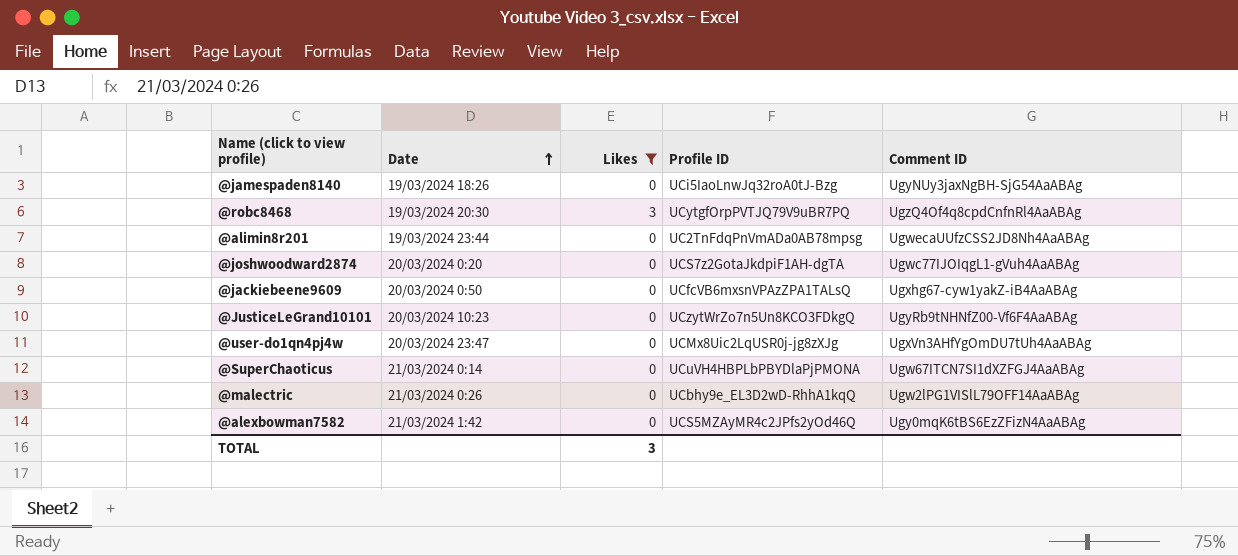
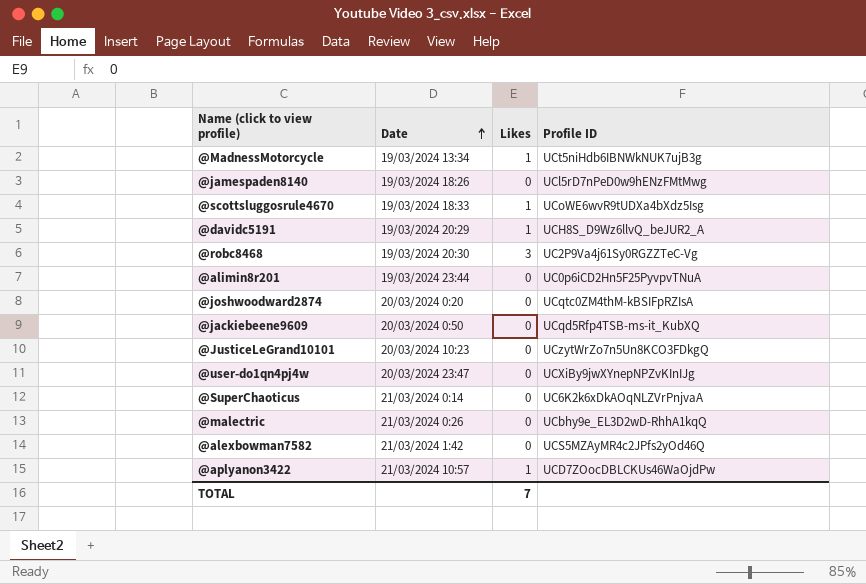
filter: Likes != 1 -> none
column Comment ID | position: 5 -> none
@jamespaden8140 | Profile ID: UCi5IaoLnwJq32roA0tJ-Bzg -> UCl5rD7nPeD0w9hENzFMtMwg
@robc8468 | Profile ID: UCytgfOrpPVTJQ79V9uBR7PQ -> UC2P9Va4j61Sy0RGZZTeC-Vg
@alimin8r201 | Profile ID: UC2TnFdqPnVmADa0AB78mpsg -> UC0p6iCD2Hn5F25PyvpvTNuA
@joshwoodward2874 | Profile ID: UCS7z2GotaJkdpiF1AH-dgTA -> UCqtc0ZM4thM-kBSIFpRZIsA
@jackiebeene9609 | Profile ID: UCfcVB6mxsnVPAzZPA1TALsQ -> UCqd5Rfp4TSB-ms-it_KubXQ
@user-do1qn4pj4w | Profile ID: UCMx8Uic2LqUSR0j-jg8zXJg -> UCXiBy9jwXYnepNPZvKInIJg
@SuperChaoticus | Profile ID: UCuVH4HBPLbPBYDlaPjPMONA -> UC6K2k6xDkAOqNLZVrPnjvaA
TOTAL | Likes: 3 -> 7

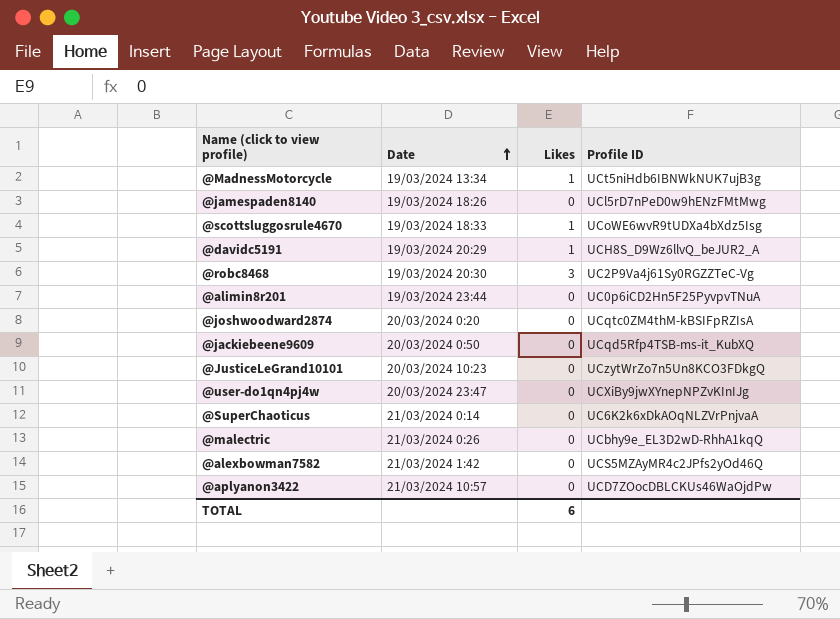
@aplyanon3422 | Likes: 1 -> 0
TOTAL | Likes: 7 -> 6

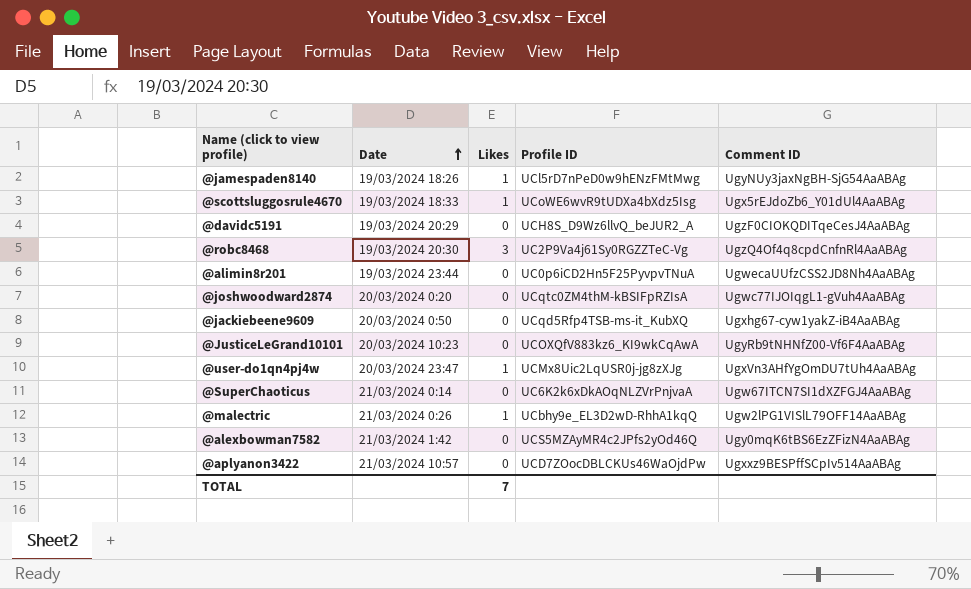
column Comment ID | position: none -> 5
row @MadnessMotorcycle: 19/03/2024 13:34 | 1 | UCt5niHdb6IBNWkNUK7ujB3g -> none
@jamespaden8140 | Likes: 0 -> 1
@davidc5191 | Likes: 1 -> 0
@JusticeLeGrand10101 | Profile ID: UCzytWrZo7n5Un8KCO3FDkgQ -> UCOXQfV883kz6_KI9wkCqAwA
@user-do1qn4pj4w | Likes: 0 -> 1
@user-do1qn4pj4w | Profile ID: UCXiBy9jwXYnepNPZvKInIJg -> UCMx8Uic2LqUSR0j-jg8zXJg
@malectric | Likes: 0 -> 1
TOTAL | Likes: 6 -> 7

